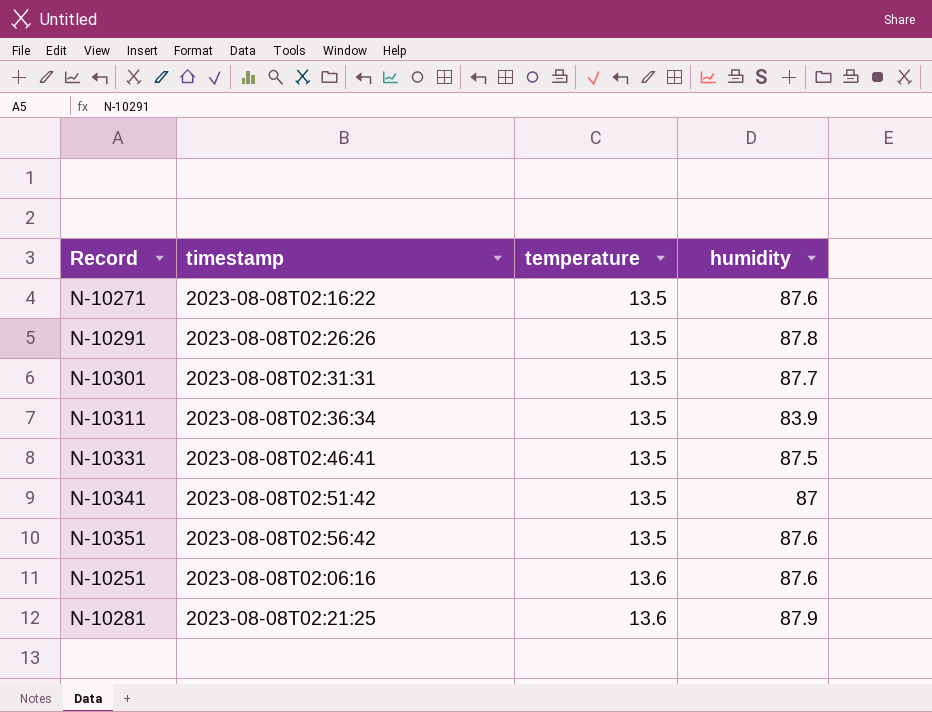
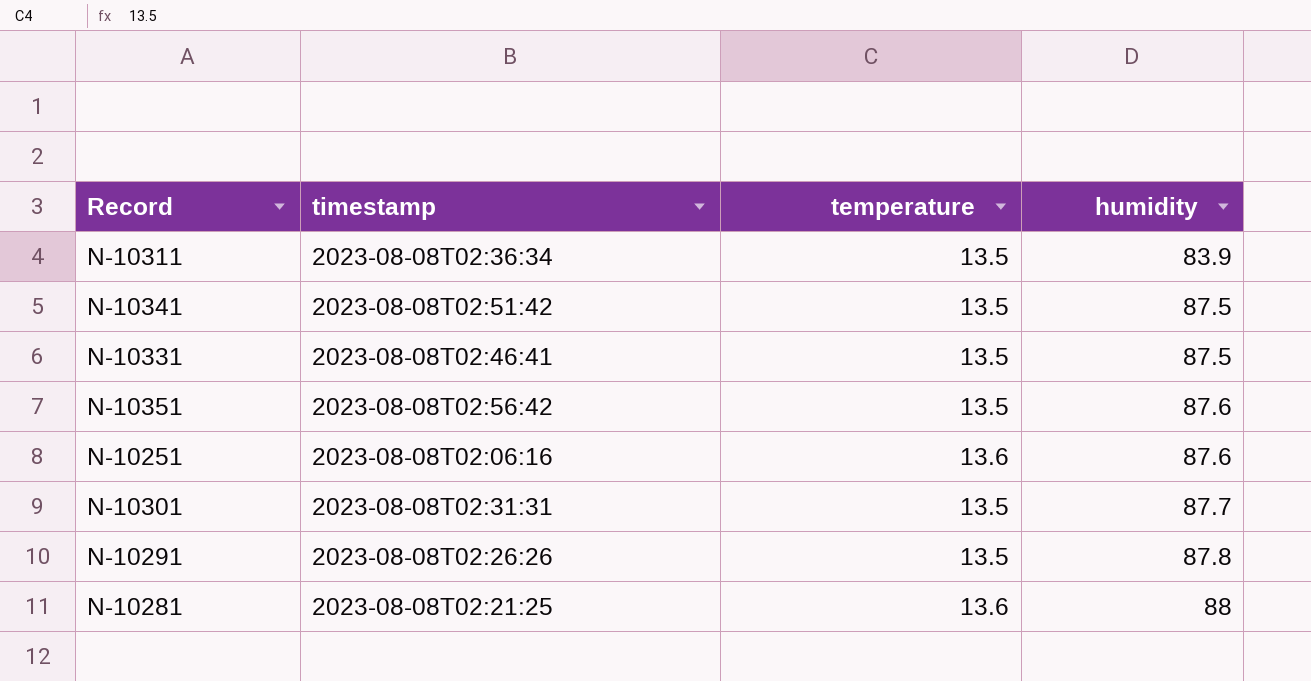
row order: temperature ascending -> humidity ascending
row N-10271: 2023-08-08T02:16:22 | 13.5 | 87.6 -> none
N-10341 | humidity: 87 -> 87.5
N-10281 | humidity: 87.9 -> 88

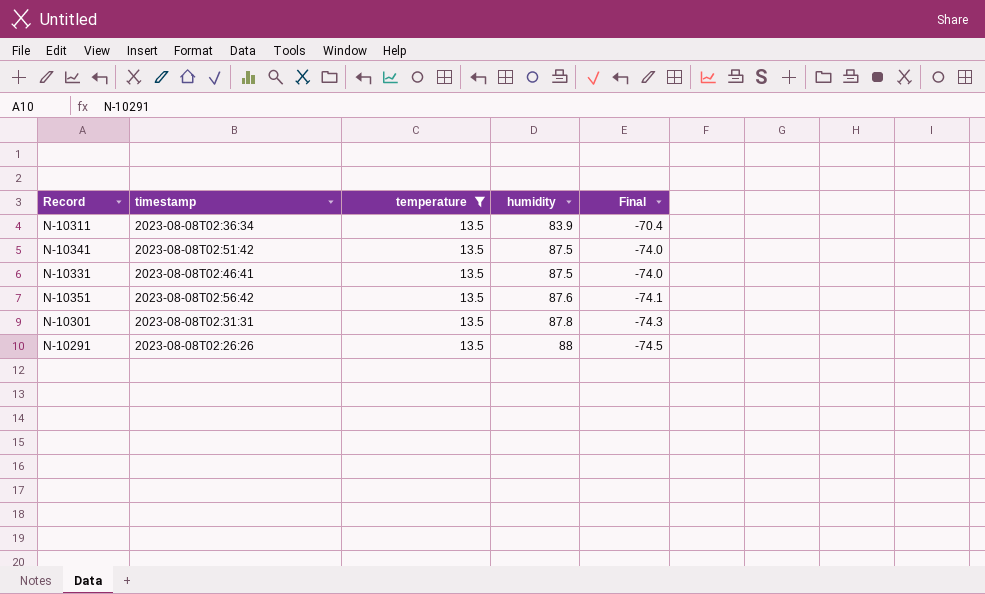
filter: none -> temperature = 13.5
column Final | formula: none -> [temperature] - [humidity]
N-10301 | humidity: 87.7 -> 87.8
N-10291 | humidity: 87.8 -> 88

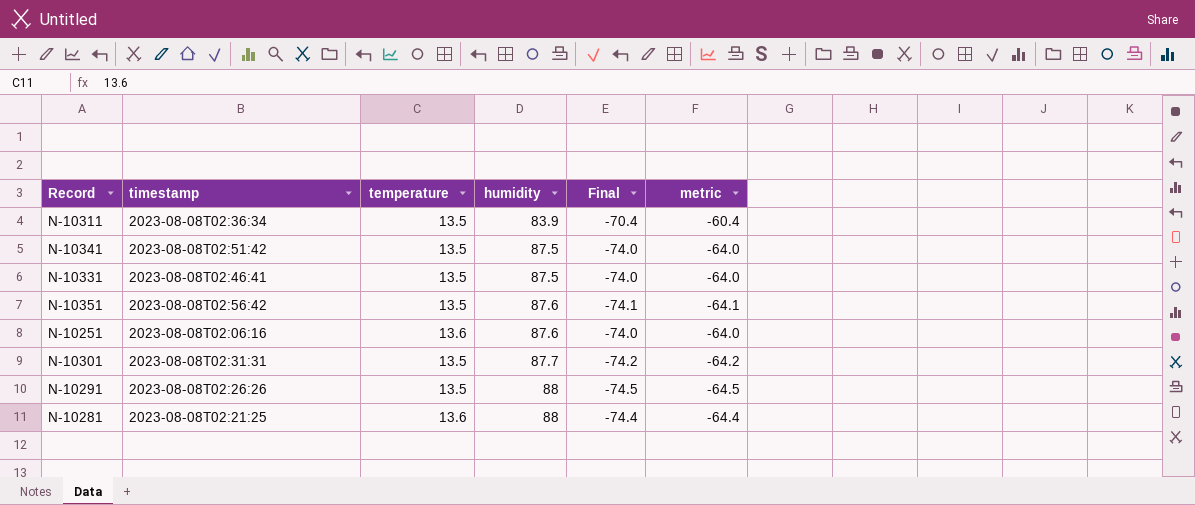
filter: temperature = 13.5 -> none
column metric | formula: none -> [Final] + 10
N-10301 | humidity: 87.8 -> 87.7
N-10301 | Final: -74.3 -> -74.2

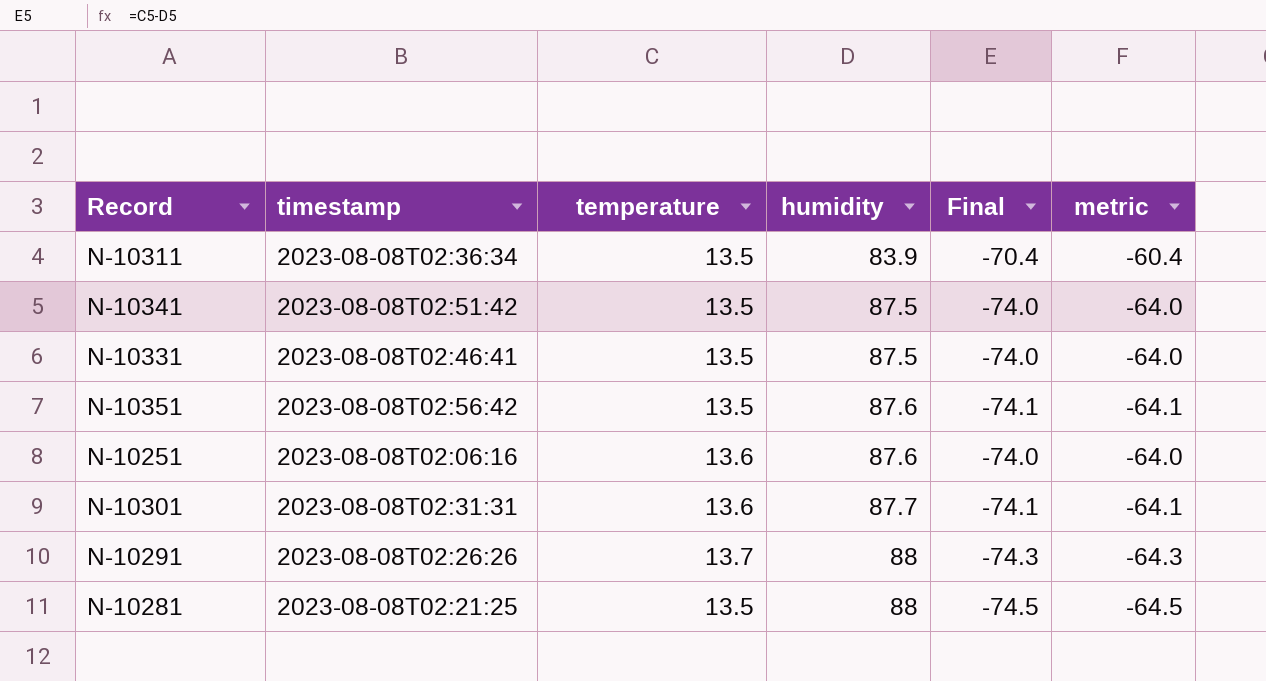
N-10301 | temperature: 13.5 -> 13.6
N-10301 | Final: -74.2 -> -74.1
N-10301 | metric: -64.2 -> -64.1
N-10291 | temperature: 13.5 -> 13.7
N-10291 | Final: -74.5 -> -74.3
N-10291 | metric: -64.5 -> -64.3
N-10281 | temperature: 13.6 -> 13.5
N-10281 | Final: -74.4 -> -74.5
N-10281 | metric: -64.4 -> -64.5

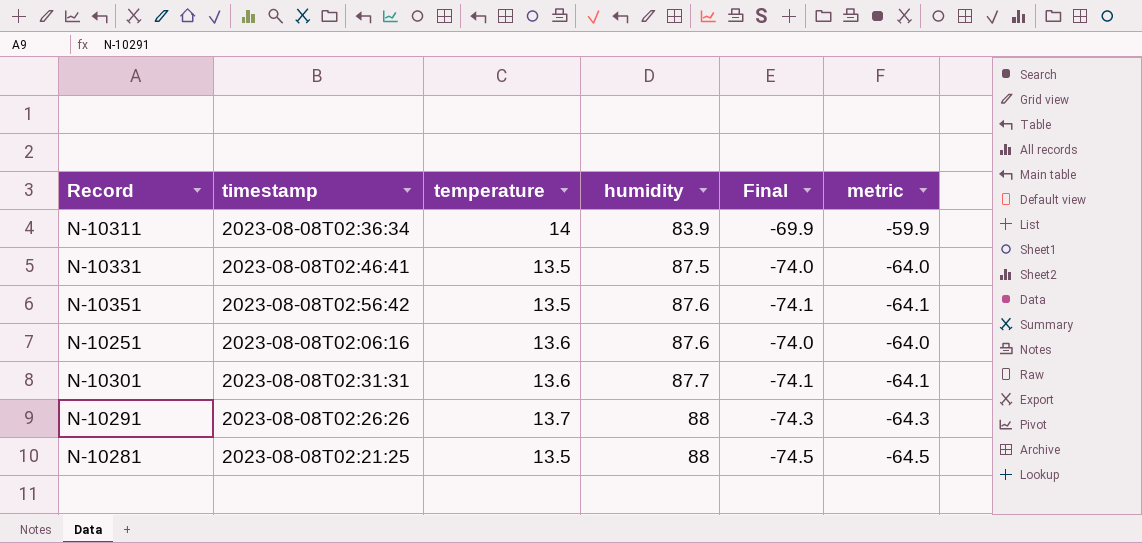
row N-10341: 2023-08-08T02:51:42 | 13.5 | 87.5 | -74.0 | -64.0 -> none
N-10311 | temperature: 13.5 -> 14
N-10311 | Final: -70.4 -> -69.9
N-10311 | metric: -60.4 -> -59.9

